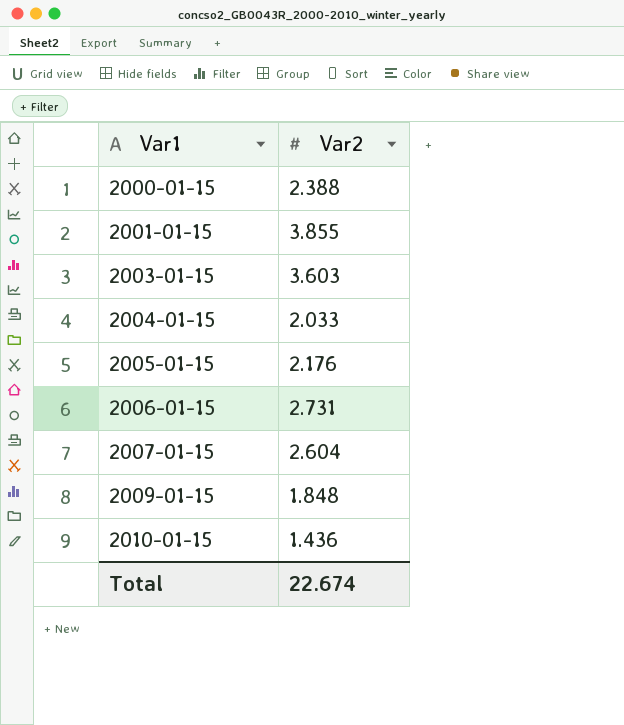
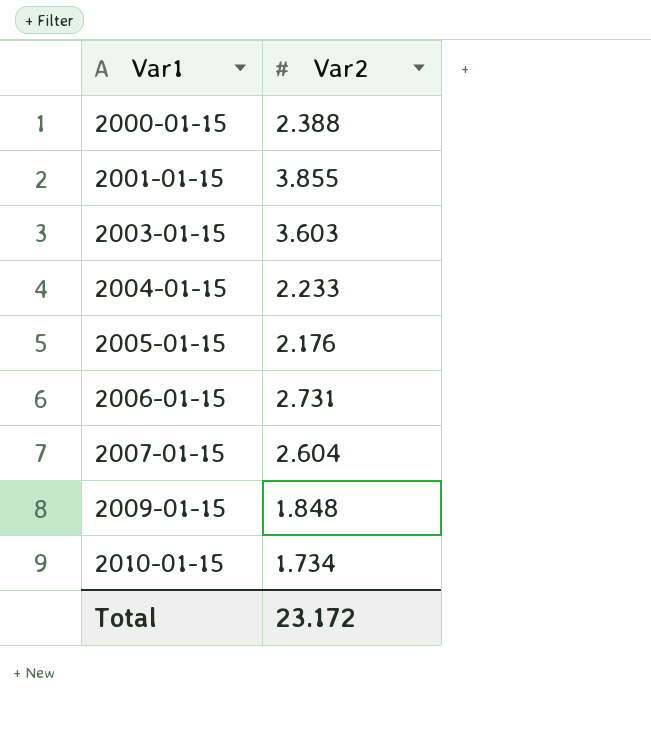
2004-01-15 | Var2: 2.033 -> 2.233
2010-01-15 | Var2: 1.436 -> 1.734
Total | Var2: 22.674 -> 23.172

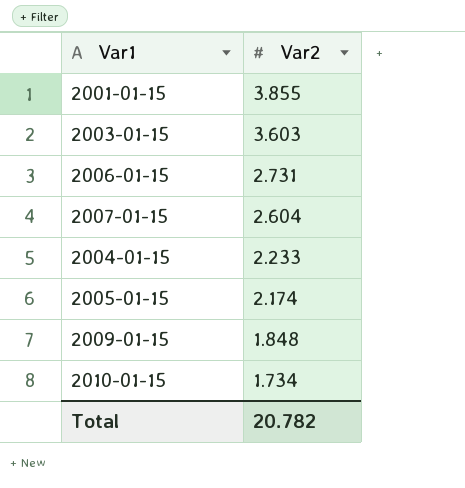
row order: Var1 ascending -> Var2 descending
row 2000-01-15: 2.388 -> none
2005-01-15 | Var2: 2.176 -> 2.174
Total | Var2: 23.172 -> 20.782

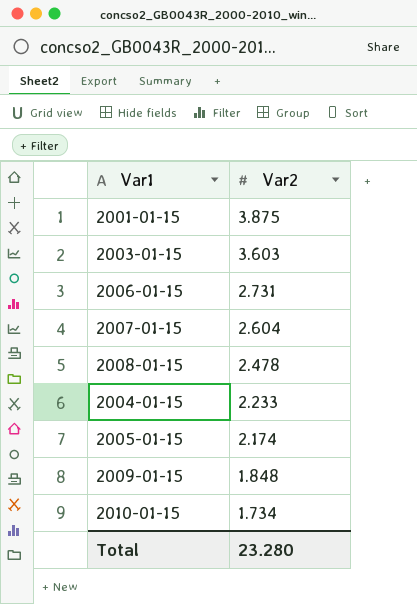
2001-01-15 | Var2: 3.855 -> 3.875
row 2008-01-15: none -> 2.478
Total | Var2: 20.782 -> 23.280

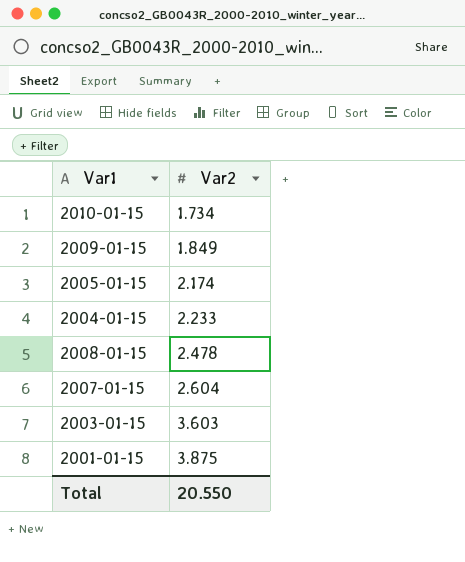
row order: Var2 descending -> Var2 ascending
row 2006-01-15: 2.731 -> none
2009-01-15 | Var2: 1.848 -> 1.849
Total | Var2: 23.280 -> 20.550

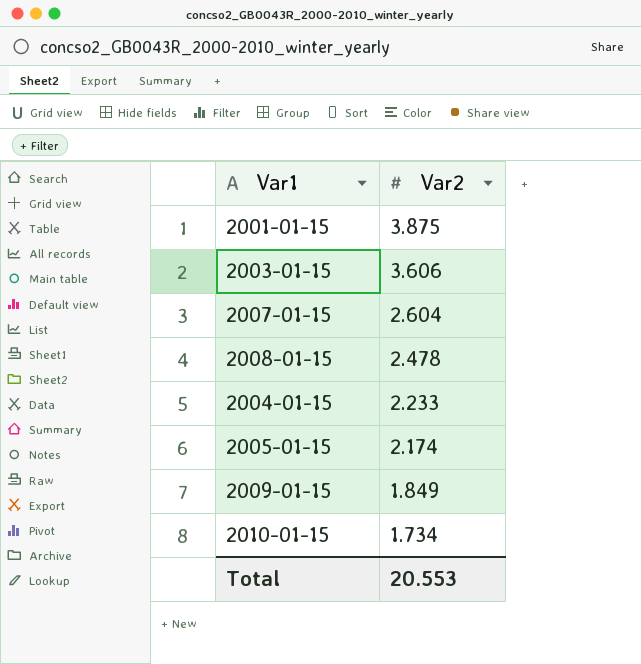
row order: Var2 ascending -> Var2 descending
2003-01-15 | Var2: 3.603 -> 3.606
Total | Var2: 20.550 -> 20.553

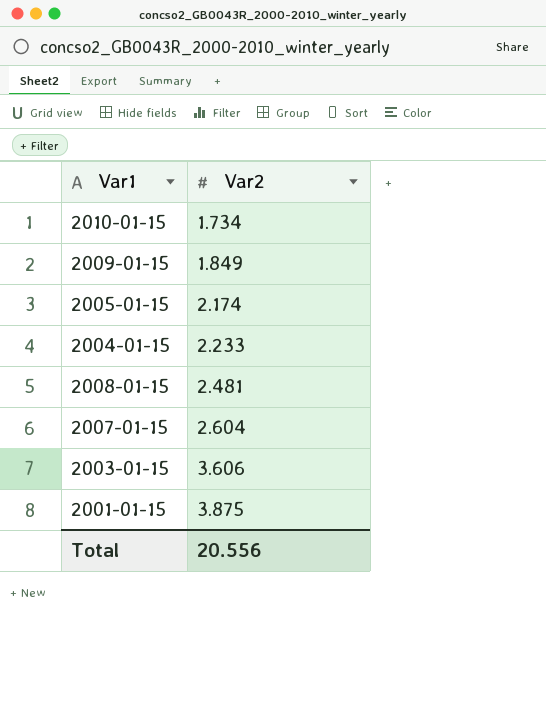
row order: Var2 descending -> Var2 ascending
2008-01-15 | Var2: 2.478 -> 2.481
Total | Var2: 20.553 -> 20.556

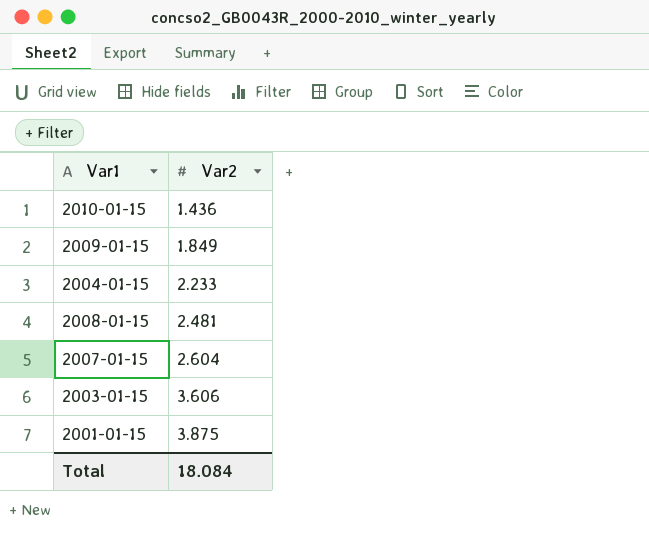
row 2005-01-15: 2.174 -> none
2010-01-15 | Var2: 1.734 -> 1.436
Total | Var2: 20.556 -> 18.084

